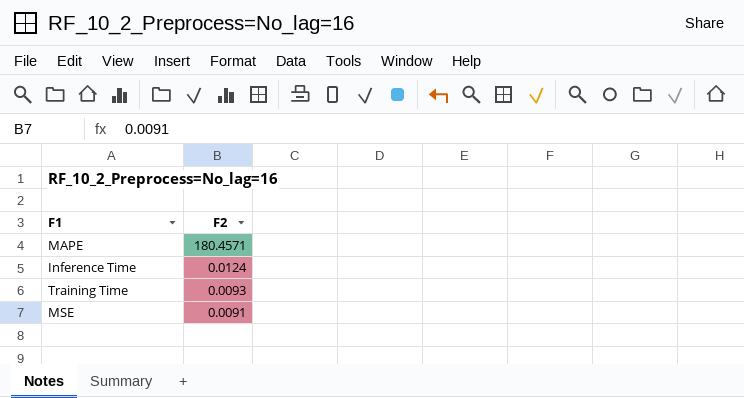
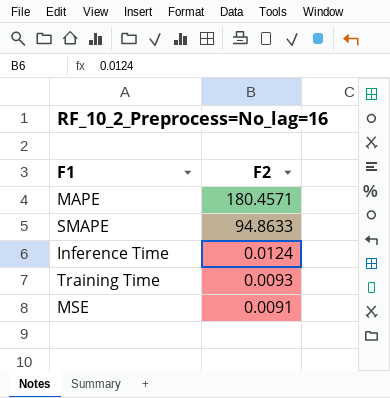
row SMAPE: none -> 94.8633

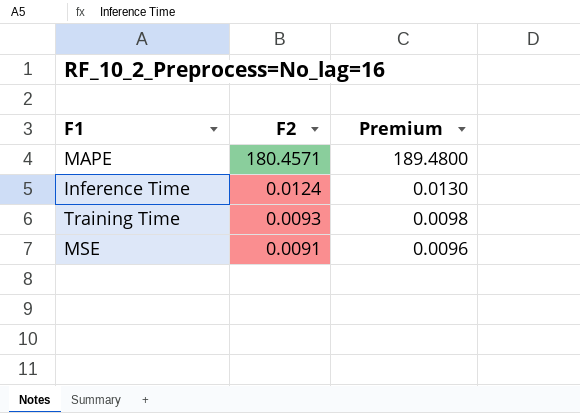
column Premium | formula: none -> [F2] * 1.05
row SMAPE: 94.8633 -> none

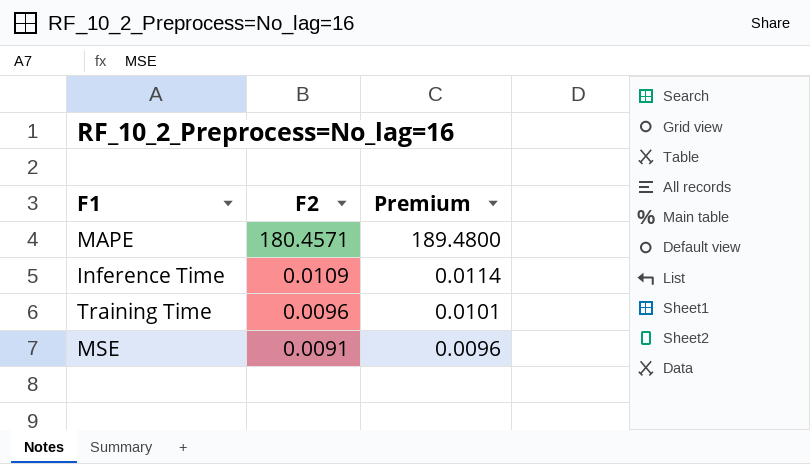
Inference Time | F2: 0.0124 -> 0.0109
Inference Time | Premium: 0.0130 -> 0.0114
Training Time | F2: 0.0093 -> 0.0096
Training Time | Premium: 0.0098 -> 0.0101

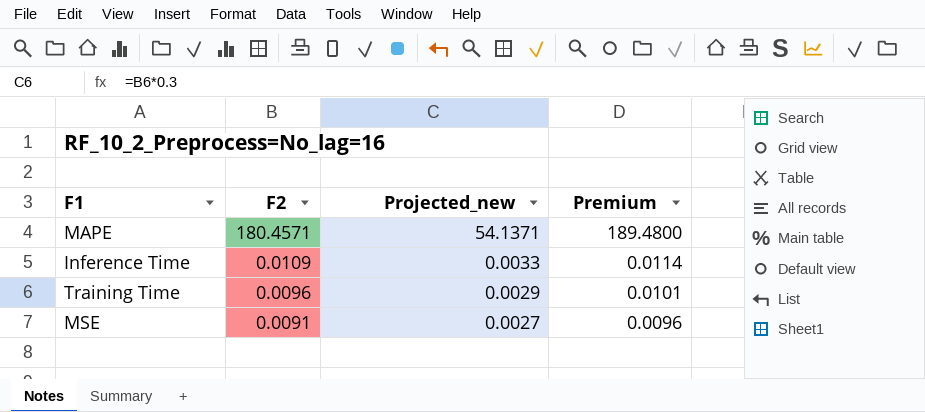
column Projected_new | formula: none -> [F2] * 0.3

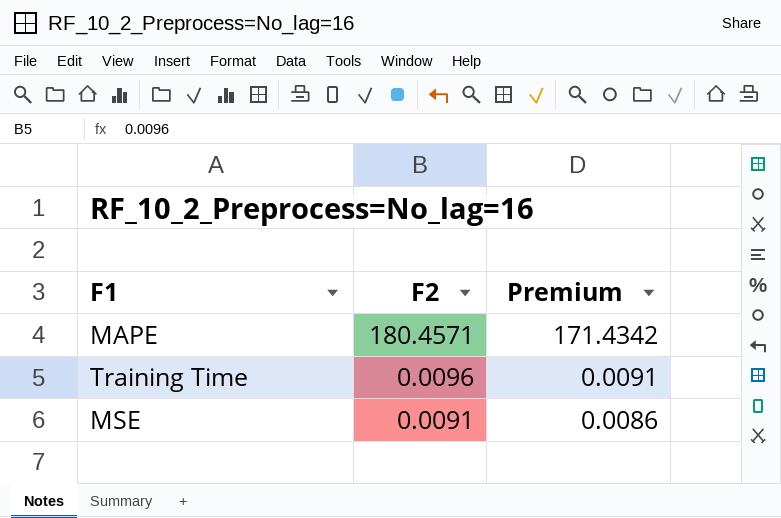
column Projected_new | formula: [F2] * 0.3 -> none
column Premium | formula: [F2] * 1.05 -> [F2] * 0.95
row Inference Time: 0.0109 | 0.0033 | 0.0114 -> none

